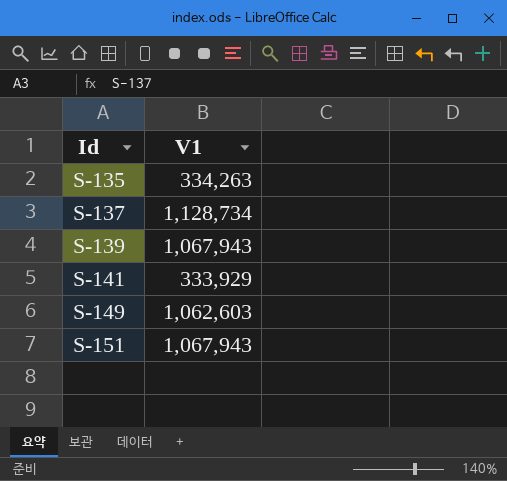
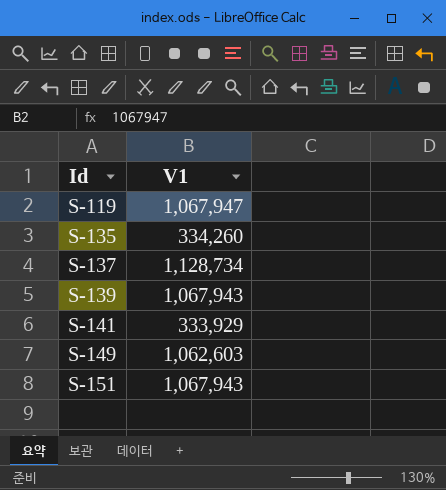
row S-119: none -> 1,067,947
S-135 | V1: 334,263 -> 334,260

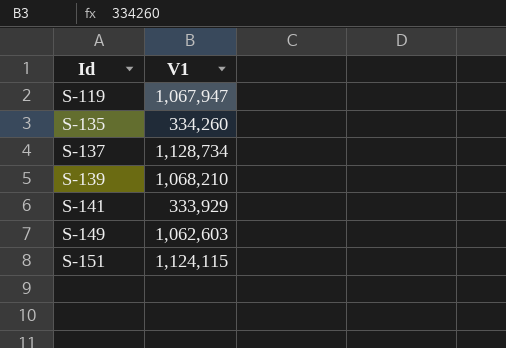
S-139 | V1: 1,067,943 -> 1,068,210
S-151 | V1: 1,067,943 -> 1,124,115

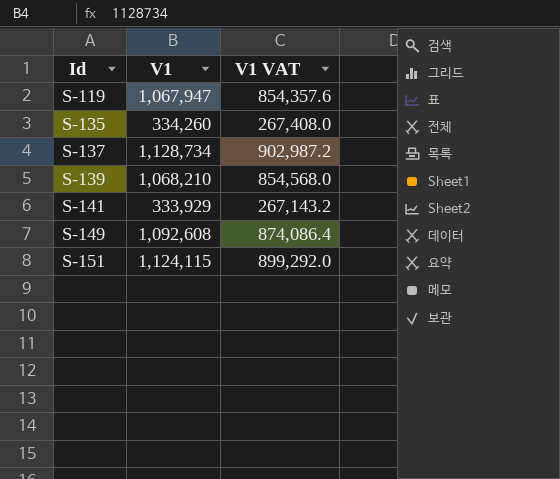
column V1 VAT | formula: none -> [V1] * 0.8
S-149 | V1: 1,062,603 -> 1,092,608

